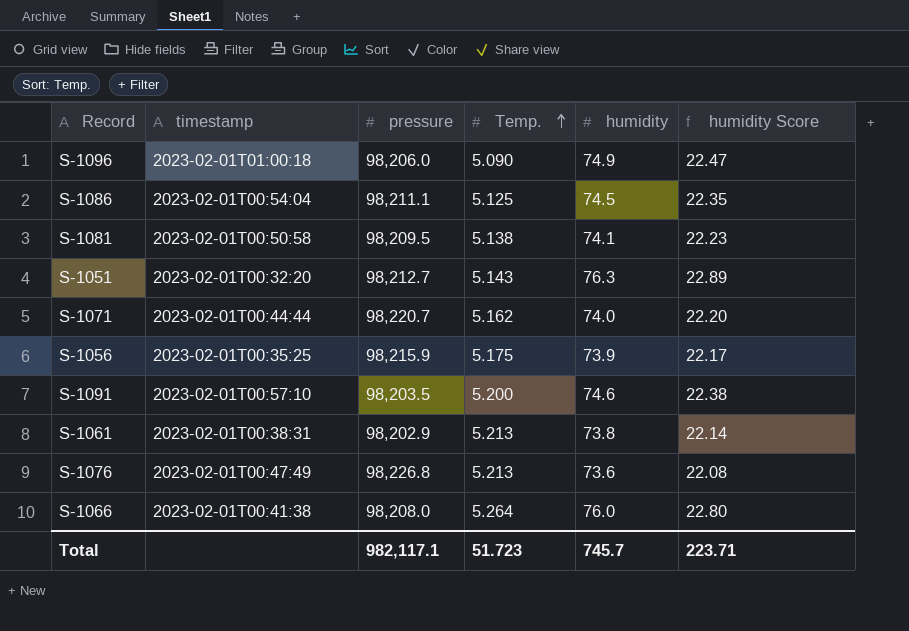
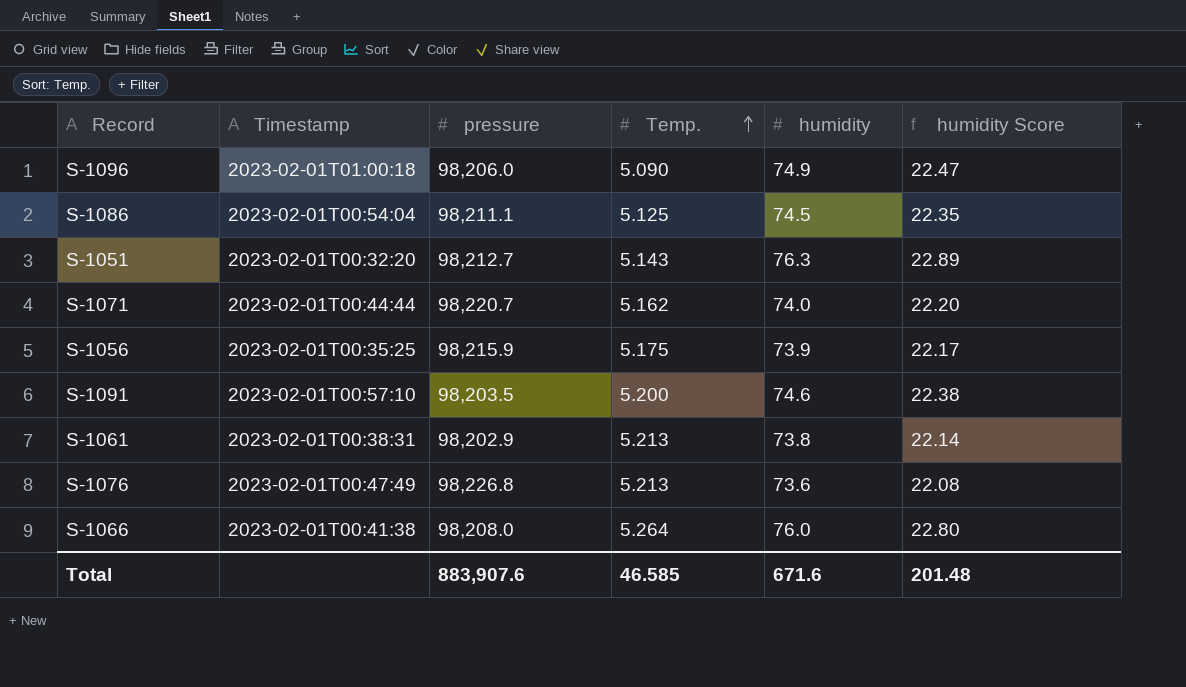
column name: timestamp -> Timestamp
row S-1081: 2023-02-01T00:50:58 | 98,209.5 | 5.138 | 74.1 | 22.23 -> none
Total | pressure: 982,117.1 -> 883,907.6
Total | Temp.: 51.723 -> 46.585
Total | humidity: 745.7 -> 671.6
Total | humidity Score: 223.71 -> 201.48

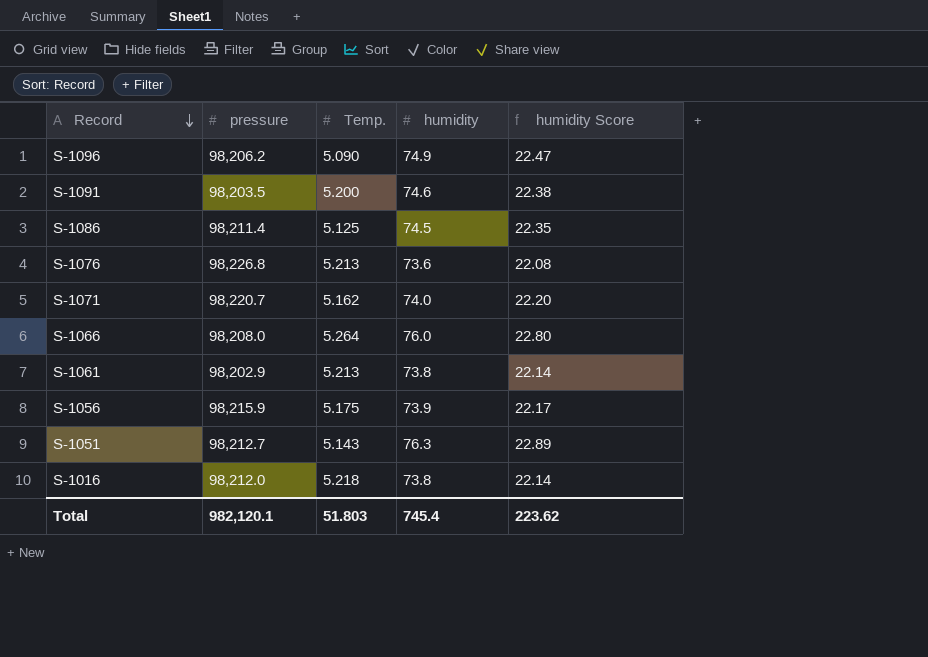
row order: Temp. ascending -> Record descending
column Timestamp | position: 2 -> none
S-1096 | pressure: 98,206.0 -> 98,206.2
S-1086 | pressure: 98,211.1 -> 98,211.4
row S-1016: none -> 98,212.0 | 5.218 | 73.8 | 22.14
Total | pressure: 883,907.6 -> 982,120.1
Total | Temp.: 46.585 -> 51.803
Total | humidity: 671.6 -> 745.4
Total | humidity Score: 201.48 -> 223.62

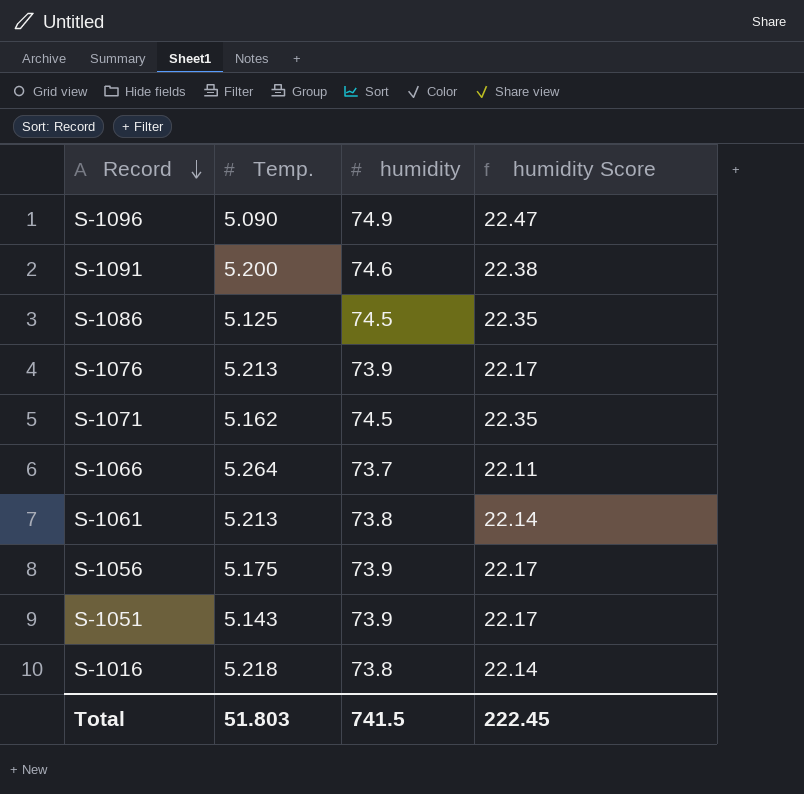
column pressure | position: 2 -> none
S-1076 | humidity: 73.6 -> 73.9
S-1076 | humidity Score: 22.08 -> 22.17
S-1071 | humidity: 74.0 -> 74.5
S-1071 | humidity Score: 22.20 -> 22.35
S-1066 | humidity: 76.0 -> 73.7
S-1066 | humidity Score: 22.80 -> 22.11
S-1051 | humidity: 76.3 -> 73.9
S-1051 | humidity Score: 22.89 -> 22.17
Total | humidity: 745.4 -> 741.5
Total | humidity Score: 223.62 -> 222.45

